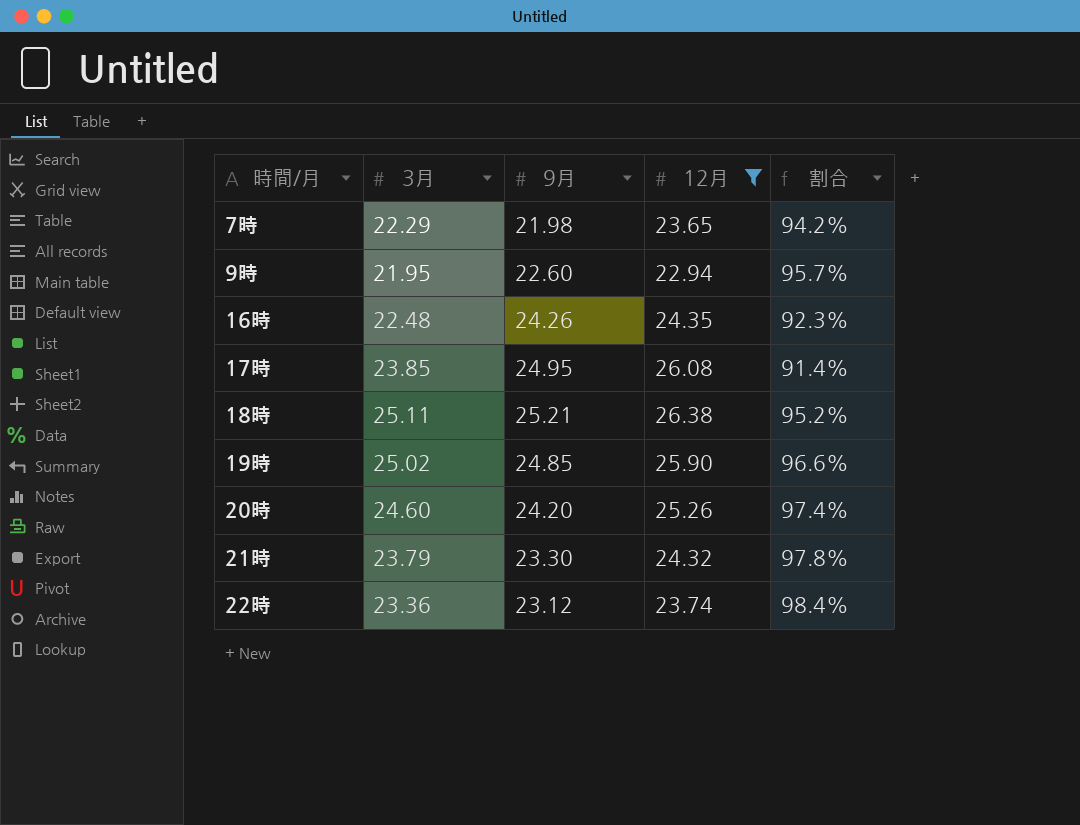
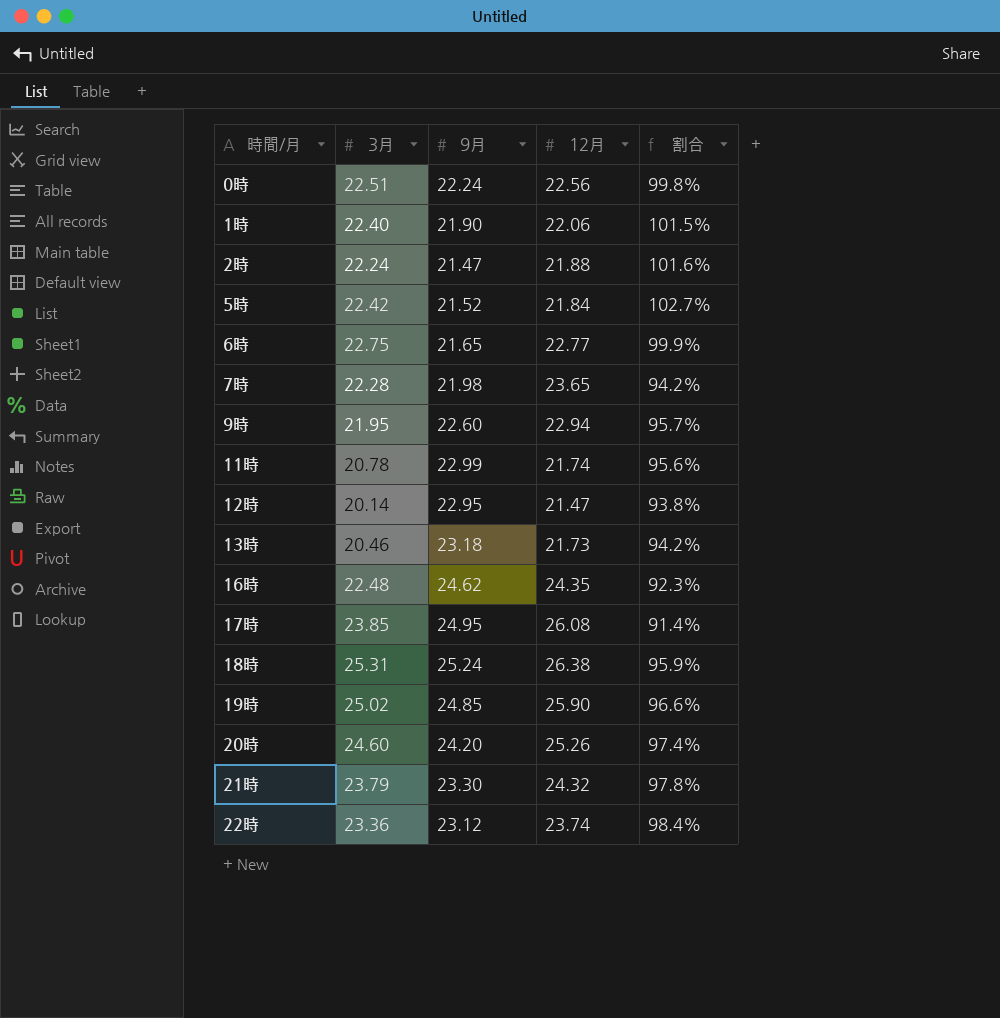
filter: 12月 >= 22.94 -> none
7時 | 3月: 22.29 -> 22.28
16時 | 9月: 24.26 -> 24.62
18時 | 3月: 25.11 -> 25.31
18時 | 9月: 25.21 -> 25.24
18時 | 割合: 95.2% -> 95.9%

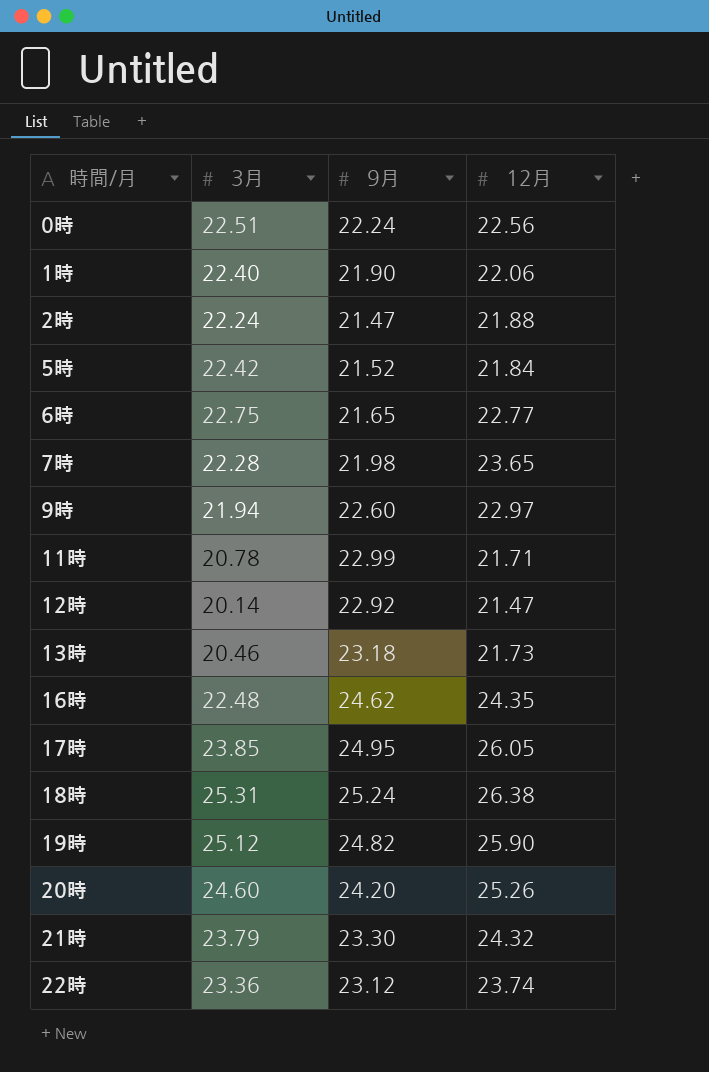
column 割合 | formula: [3月] / [12月] -> none
9時 | 3月: 21.95 -> 21.94
9時 | 12月: 22.94 -> 22.97
11時 | 12月: 21.74 -> 21.71
12時 | 9月: 22.95 -> 22.92
17時 | 12月: 26.08 -> 26.05
19時 | 3月: 25.02 -> 25.12
19時 | 9月: 24.85 -> 24.82

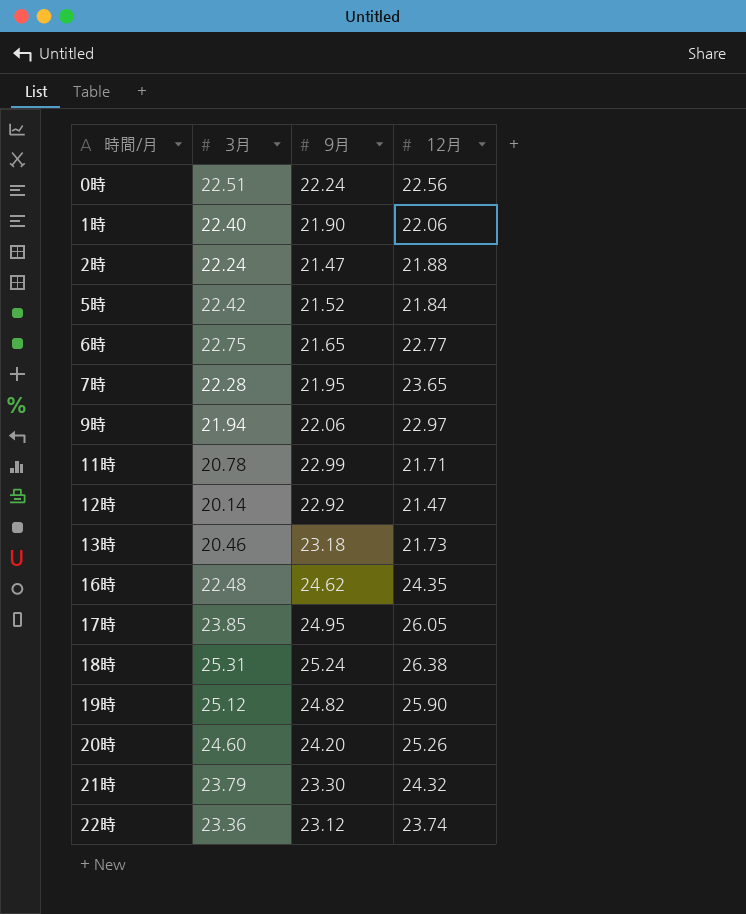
7時 | 9月: 21.98 -> 21.95
9時 | 9月: 22.60 -> 22.06

